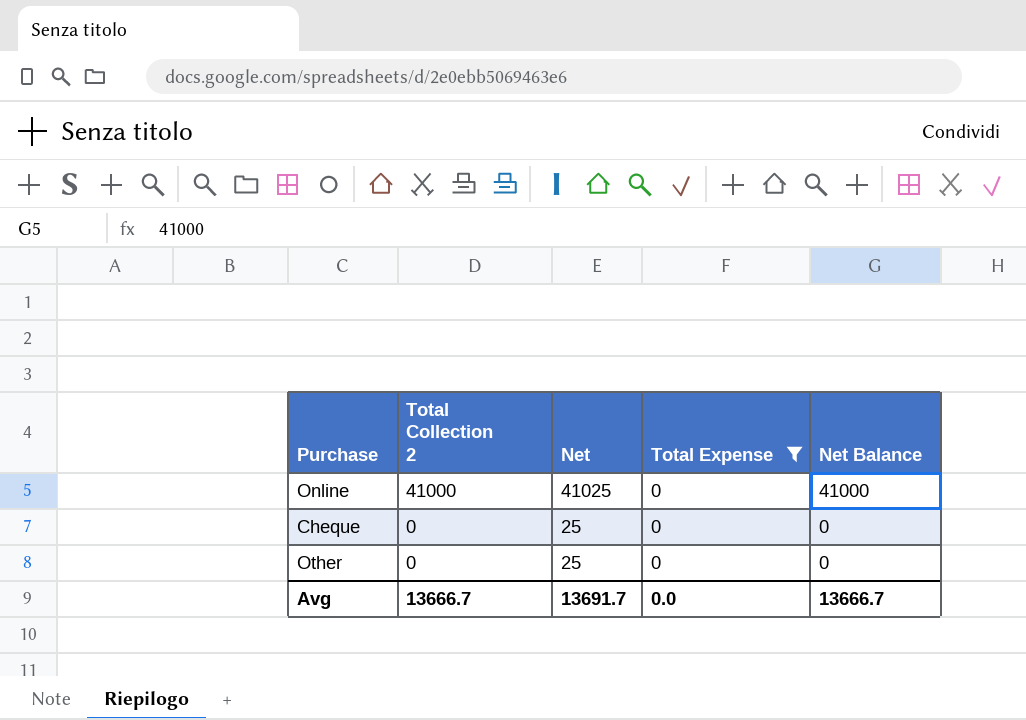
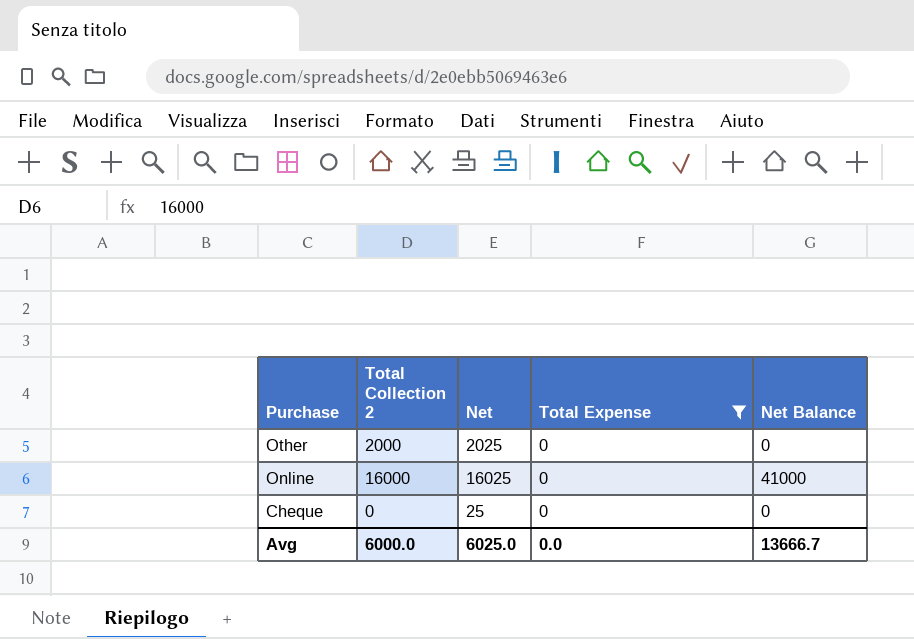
row order: Total Collection 2 descending -> Purchase descending
Other | Total Collection 2: 0 -> 2000
Other | Net: 25 -> 2025
Online | Total Collection 2: 41000 -> 16000
Online | Net: 41025 -> 16025
Avg | Total Collection 2: 13666.7 -> 6000.0
Avg | Net: 13691.7 -> 6025.0

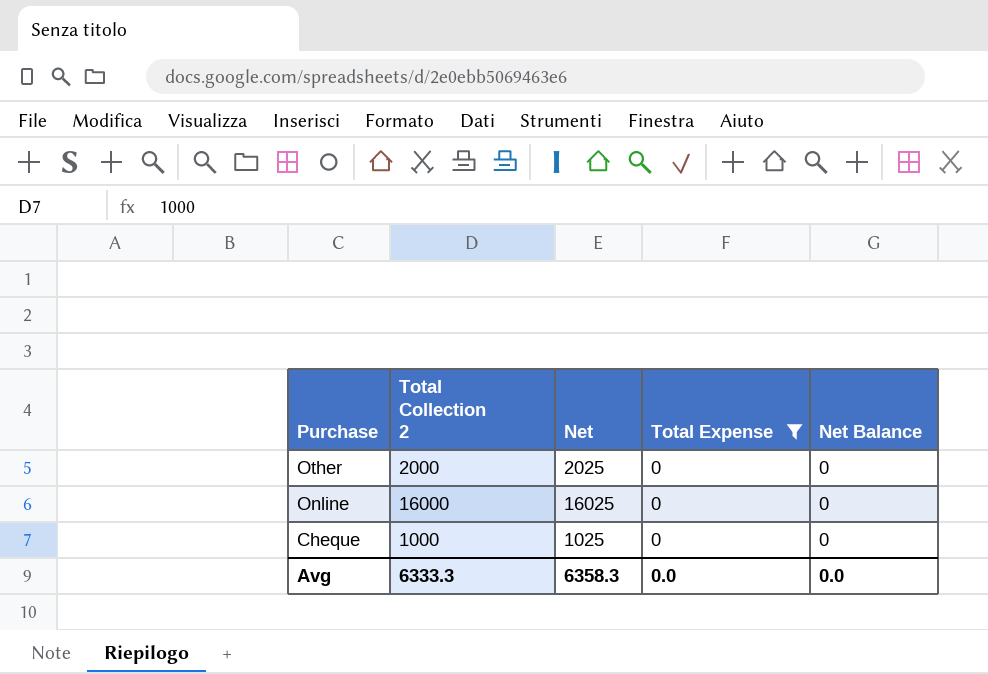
Online | Net Balance: 41000 -> 0
Cheque | Total Collection 2: 0 -> 1000
Cheque | Net: 25 -> 1025
Avg | Total Collection 2: 6000.0 -> 6333.3
Avg | Net: 6025.0 -> 6358.3
Avg | Net Balance: 13666.7 -> 0.0

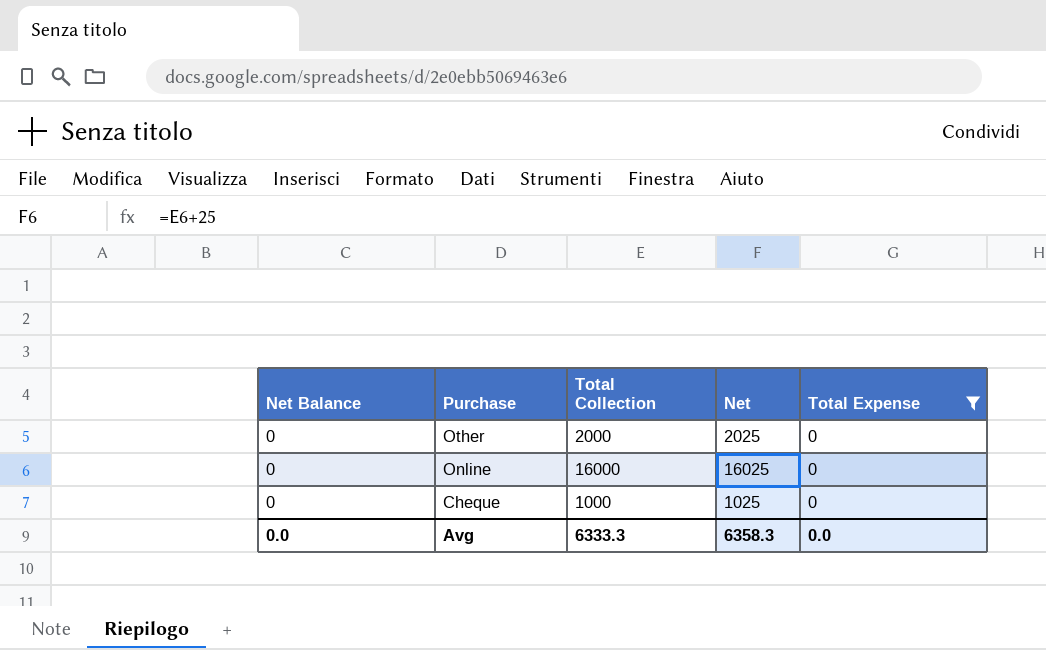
column Net Balance | position: 5 -> 1
column name: Total Collection 2 -> Total Collection

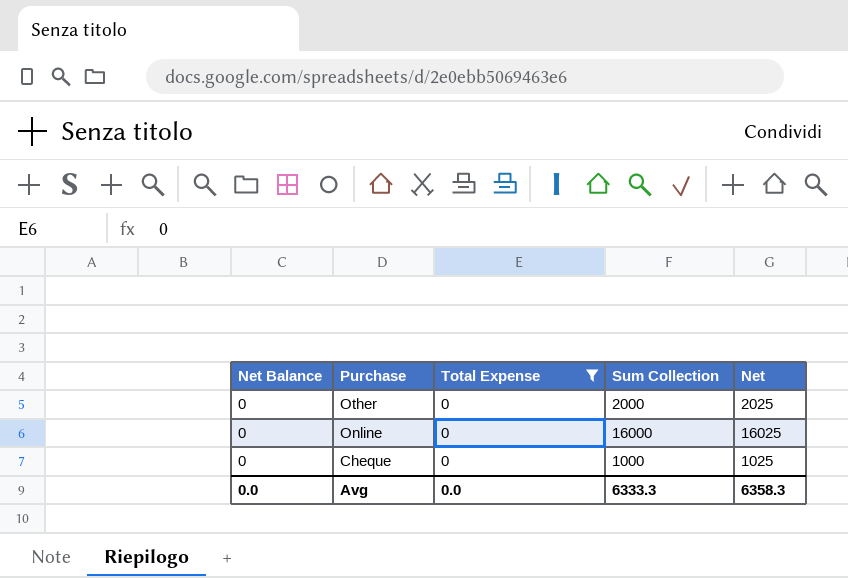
column Total Expense | position: 5 -> 3
column name: Total Collection -> Sum Collection

